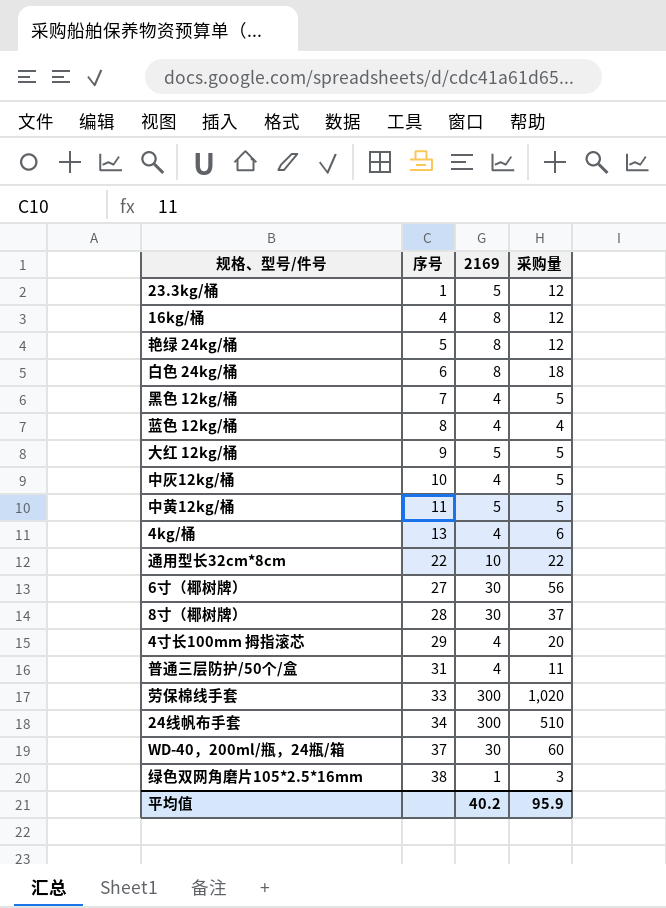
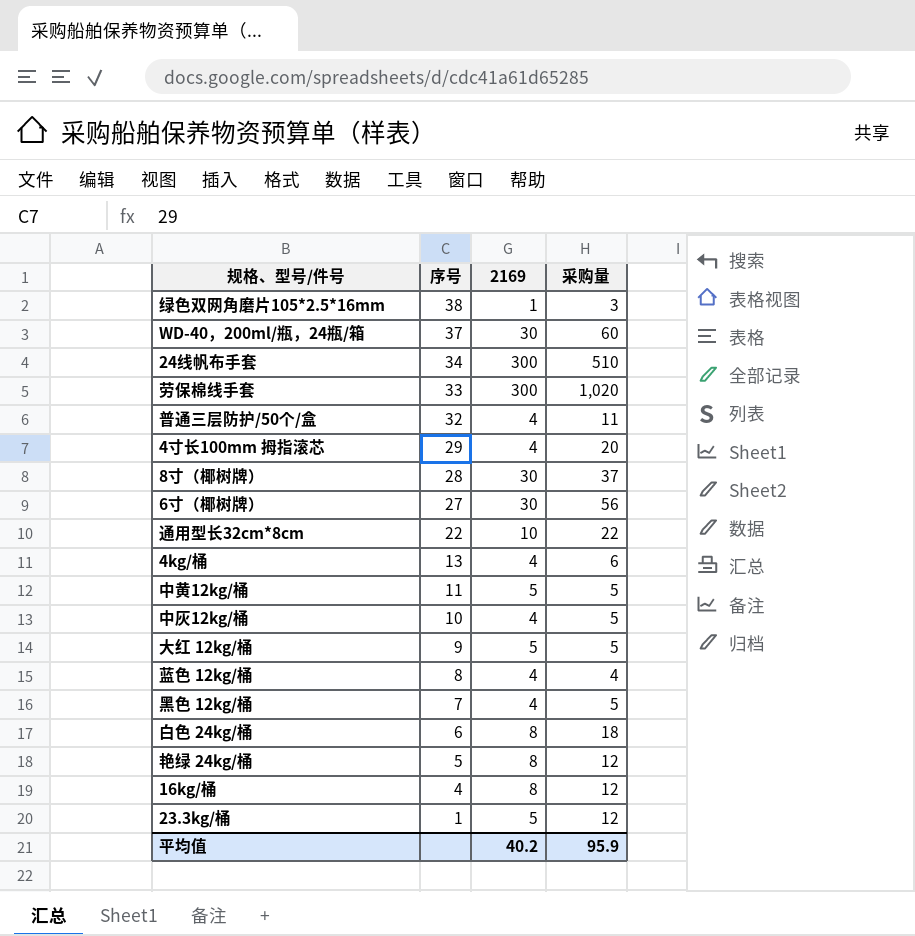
row order: 序号 ascending -> 序号 descending
普通三层防护/50个/盒 | 序号: 31 -> 32

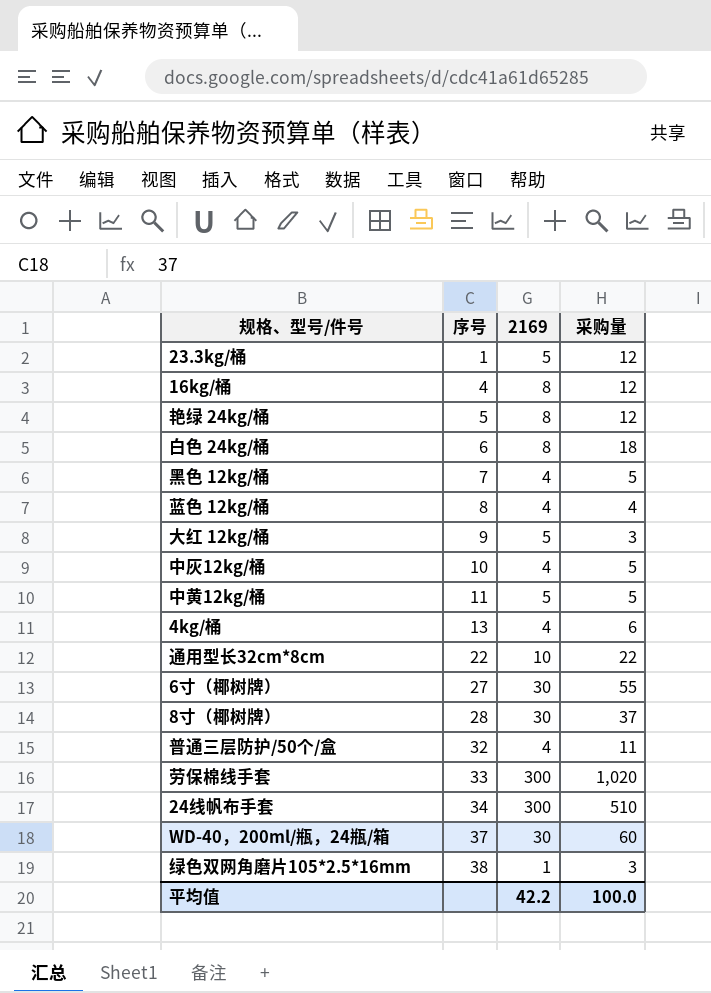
row order: 序号 descending -> 序号 ascending
row 4寸长100mm 拇指滚芯: 29 | 4 | 20 -> none
大红 12kg/桶 | 采购量: 5 -> 3
6寸（椰树牌） | 采购量: 56 -> 55
平均值 | 2169: 40.2 -> 42.2
平均值 | 采购量: 95.9 -> 100.0

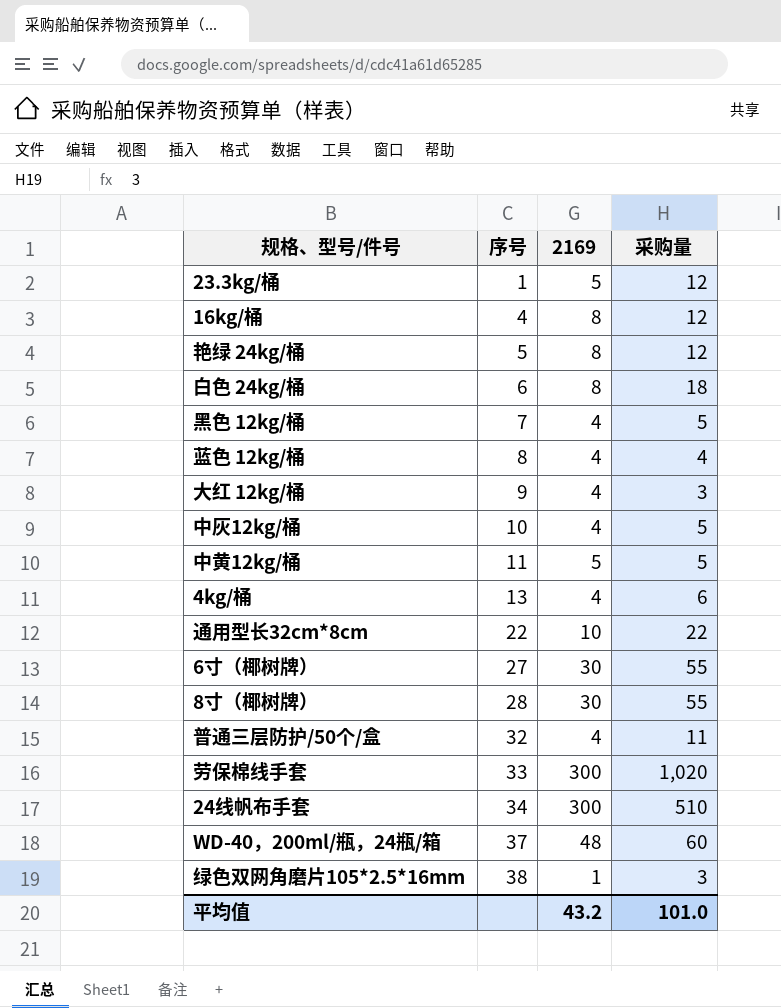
大红 12kg/桶 | 2169: 5 -> 4
8寸（椰树牌） | 采购量: 37 -> 55
WD-40，200ml/瓶，24瓶/箱 | 2169: 30 -> 48
平均值 | 2169: 42.2 -> 43.2
平均值 | 采购量: 100.0 -> 101.0

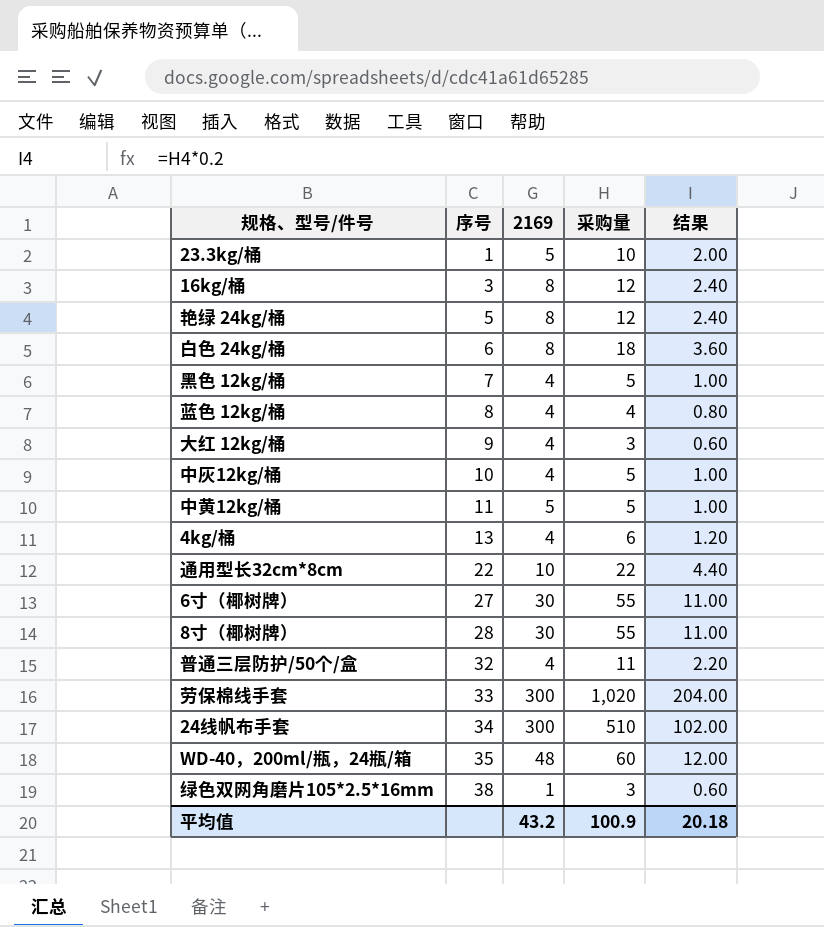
column 结果 | formula: none -> [采购量] * 0.2
23.3kg/桶 | 采购量: 12 -> 10
16kg/桶 | 序号: 4 -> 3
WD-40，200ml/瓶，24瓶/箱 | 序号: 37 -> 35
平均值 | 采购量: 101.0 -> 100.9

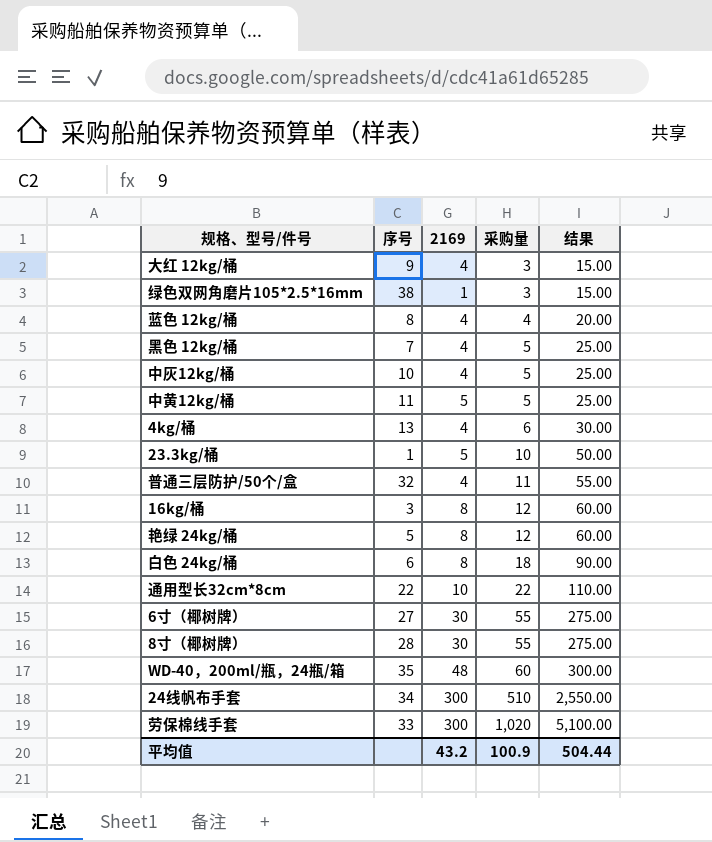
row order: 序号 ascending -> 采购量 ascending
column 结果 | formula: [采购量] * 0.2 -> [采购量] * 5
平均值 | 结果: 20.18 -> 504.44

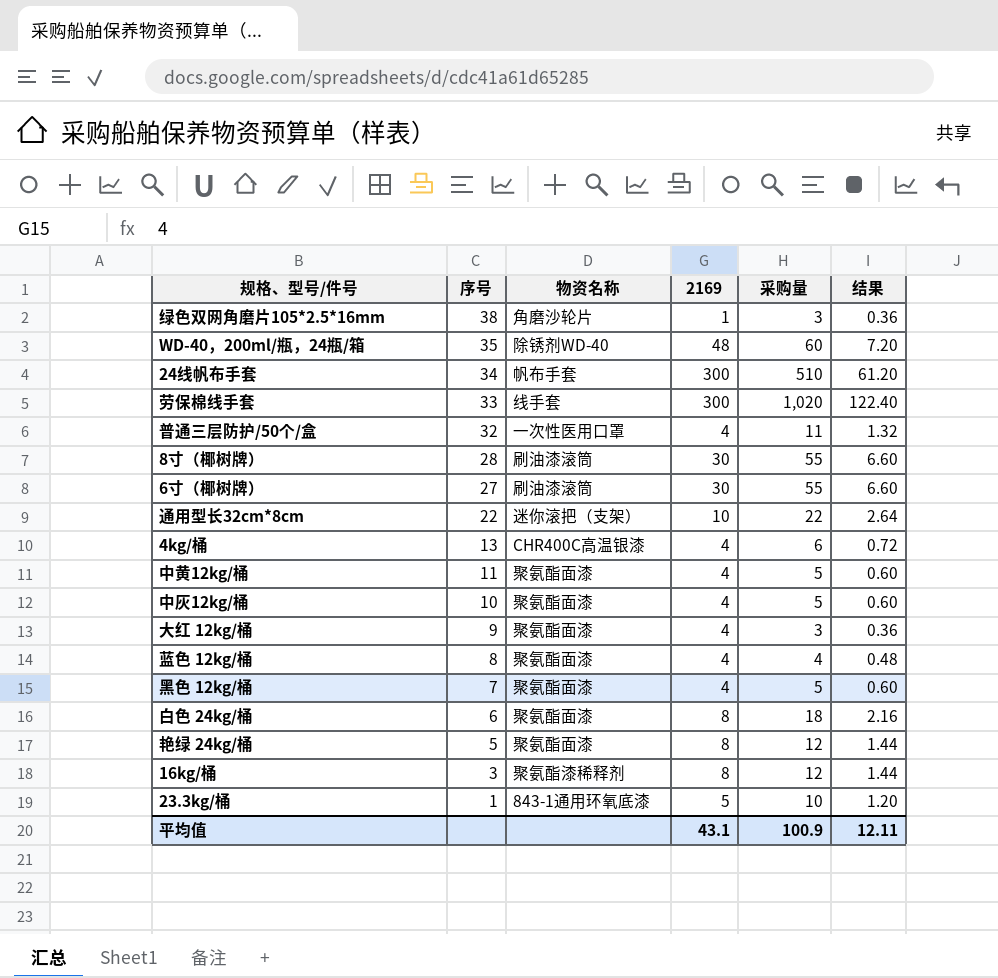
row order: 采购量 ascending -> 序号 descending
column 物资名称 | position: none -> 3
column 结果 | formula: [采购量] * 5 -> [采购量] * 0.12
中黄12kg/桶 | 2169: 5 -> 4
平均值 | 2169: 43.2 -> 43.1
平均值 | 结果: 504.44 -> 12.11

